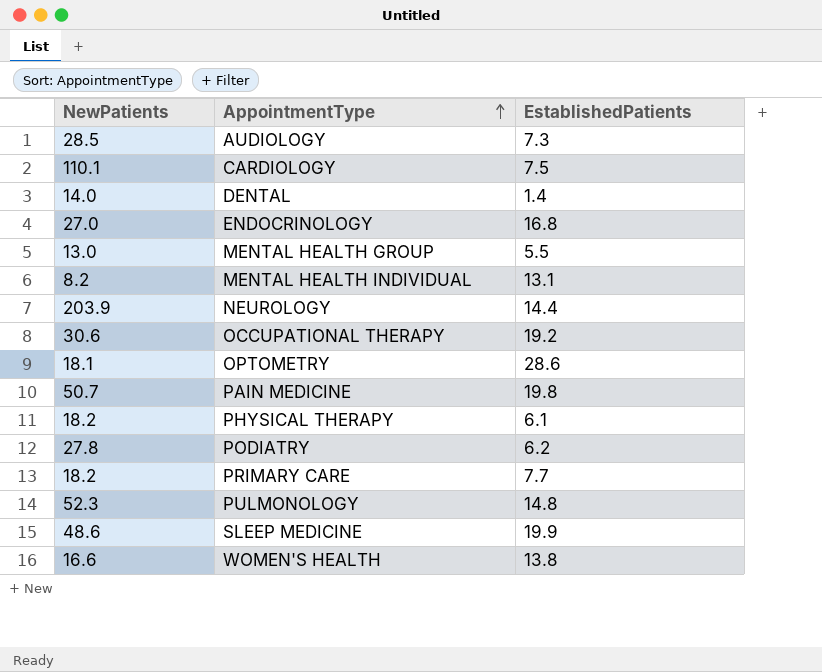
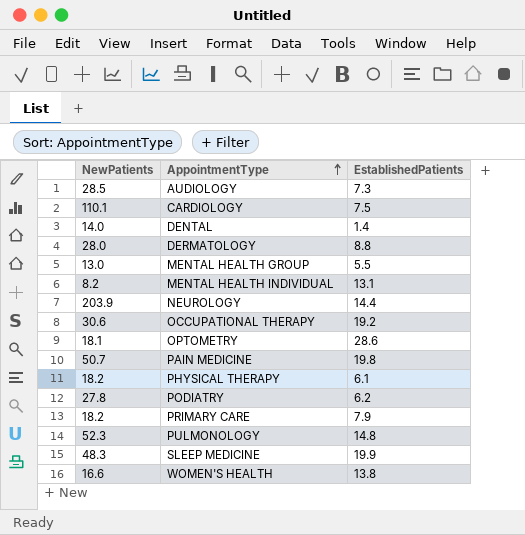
row ENDOCRINOLOGY: 27.0 | 16.8 -> none
row DERMATOLOGY: none -> 28.0 | 8.8
PRIMARY CARE | EstablishedPatients: 7.7 -> 7.9
SLEEP MEDICINE | NewPatients: 48.6 -> 48.3

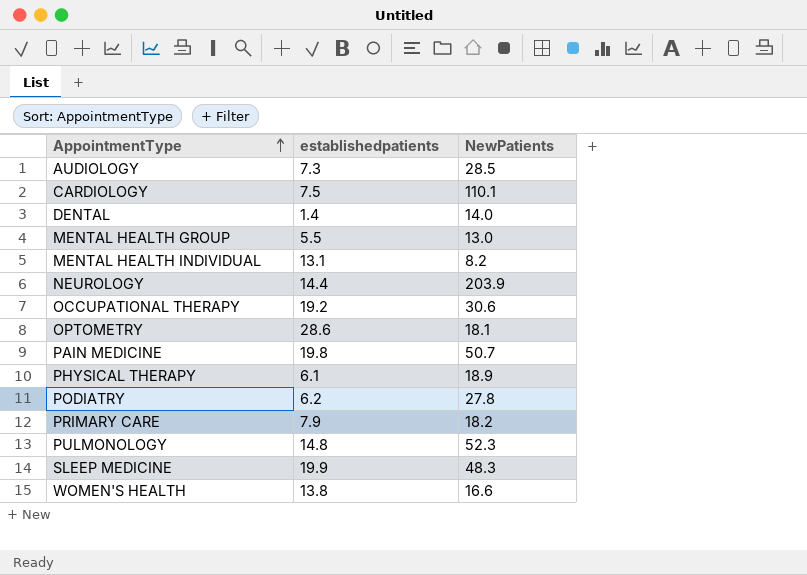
column name: EstablishedPatients -> establishedpatients
column NewPatients | position: 1 -> 3
row DERMATOLOGY: 28.0 | 8.8 -> none
PHYSICAL THERAPY | NewPatients: 18.2 -> 18.9

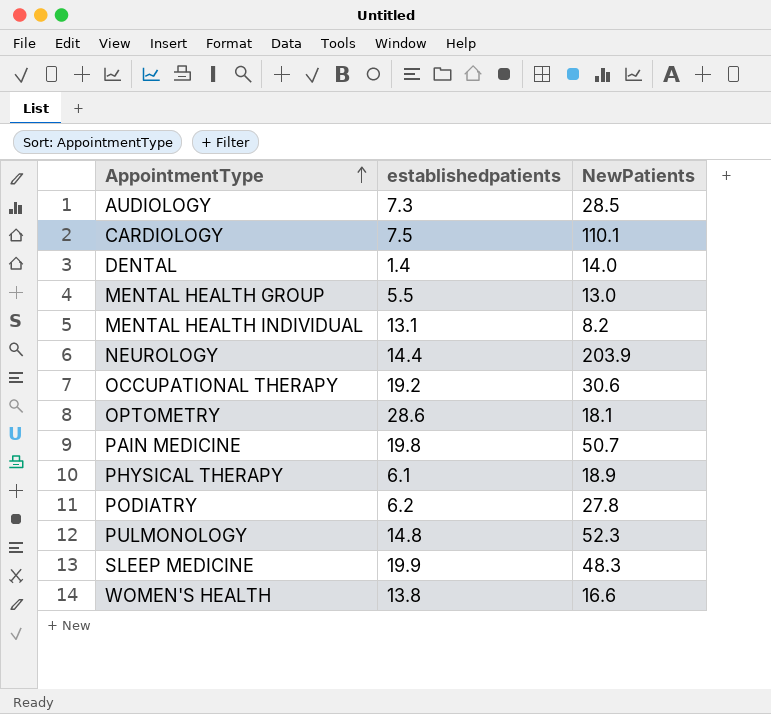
row PRIMARY CARE: 7.9 | 18.2 -> none

